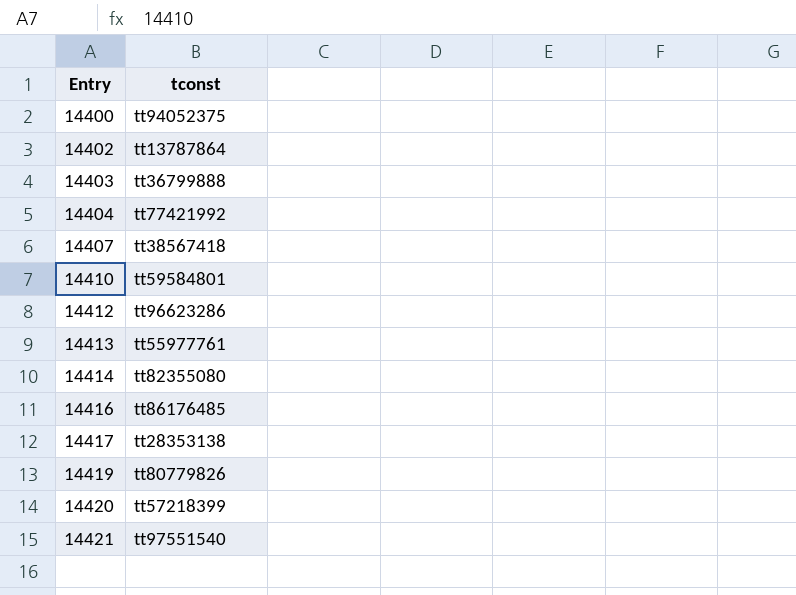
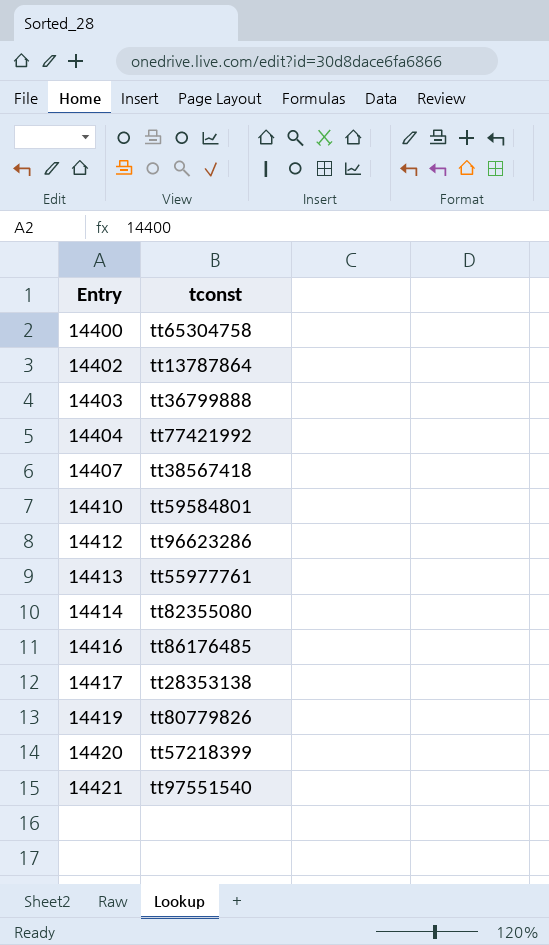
14400 | tconst: tt94052375 -> tt65304758

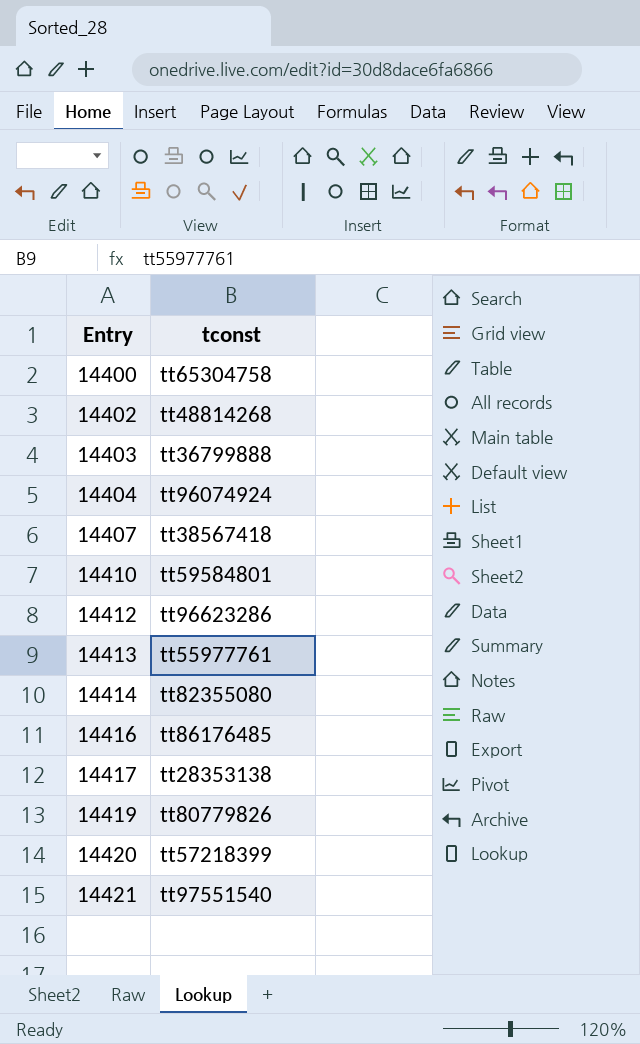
14402 | tconst: tt13787864 -> tt48814268
14404 | tconst: tt77421992 -> tt96074924

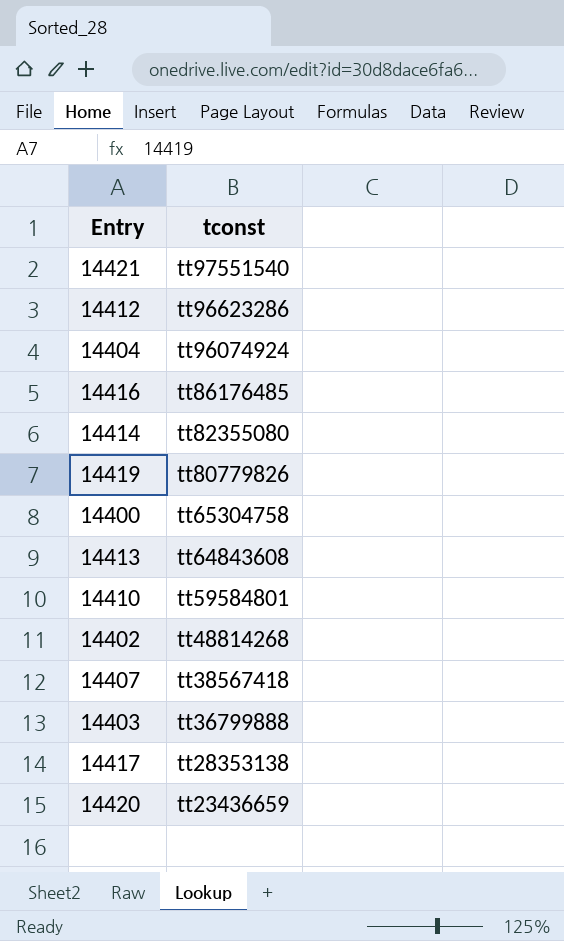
row order: Entry ascending -> tconst descending
14413 | tconst: tt55977761 -> tt64843608
14420 | tconst: tt57218399 -> tt23436659

